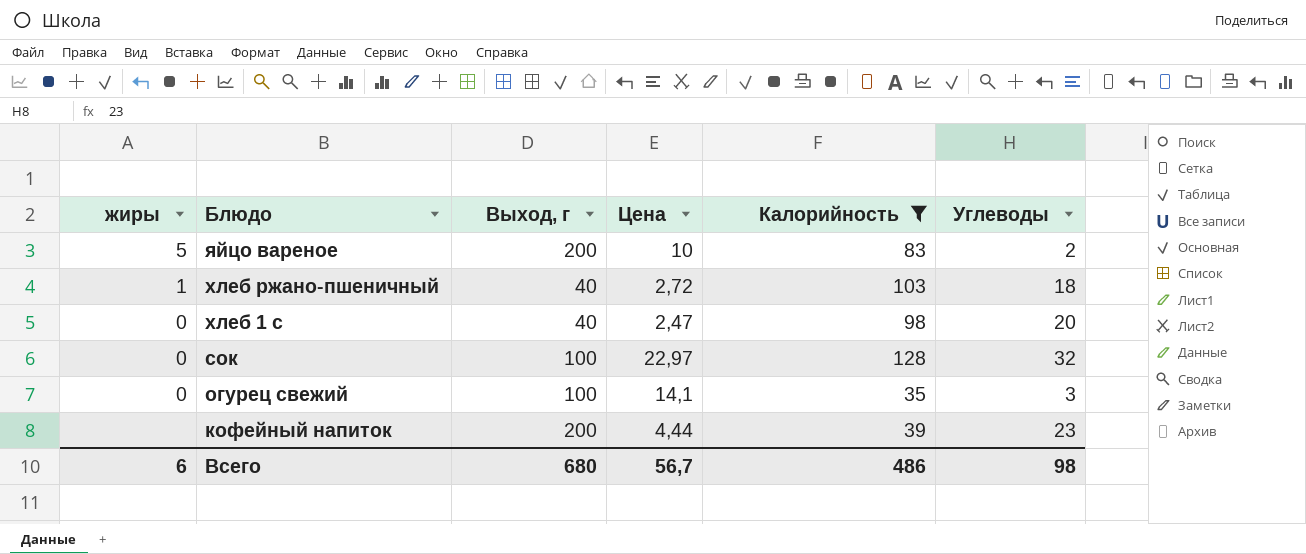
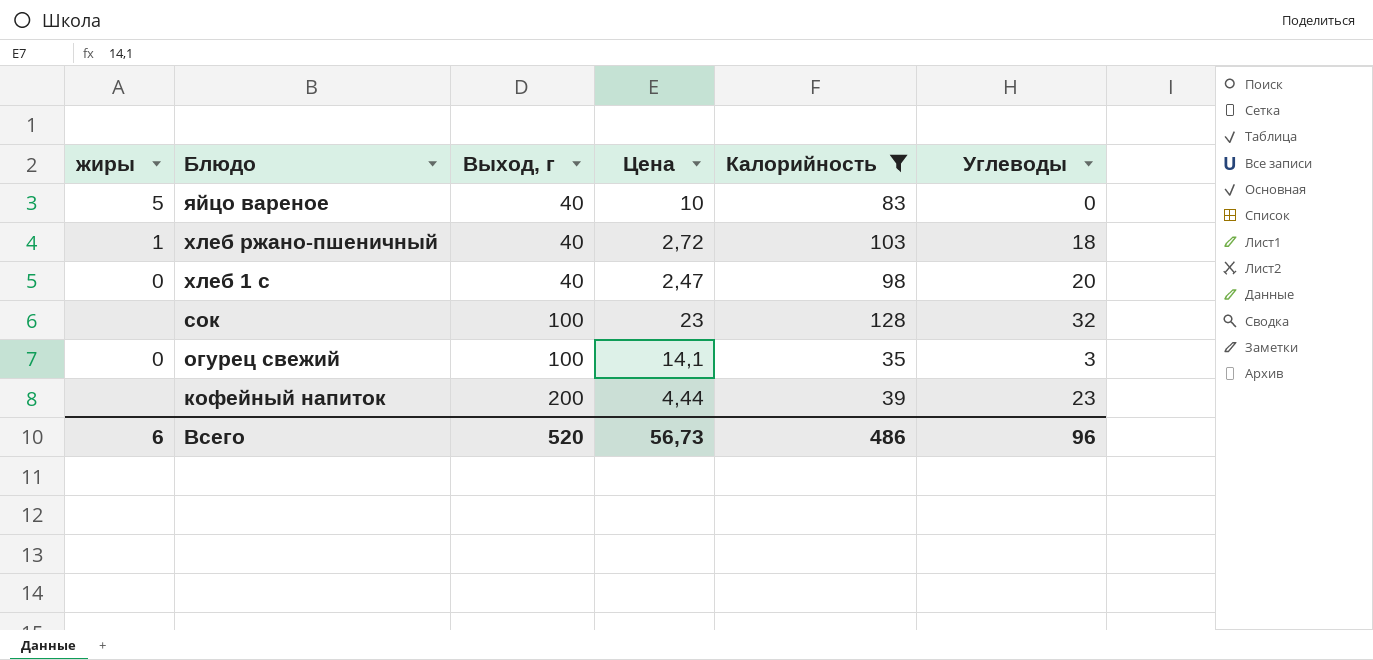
яйцо вареное | Выход, г: 200 -> 40
яйцо вареное | Углеводы: 2 -> 0
сок | жиры: 0 -> none
сок | Цена: 22,97 -> 23
Всего | Выход, г: 680 -> 520
Всего | Цена: 56,7 -> 56,73
Всего | Углеводы: 98 -> 96

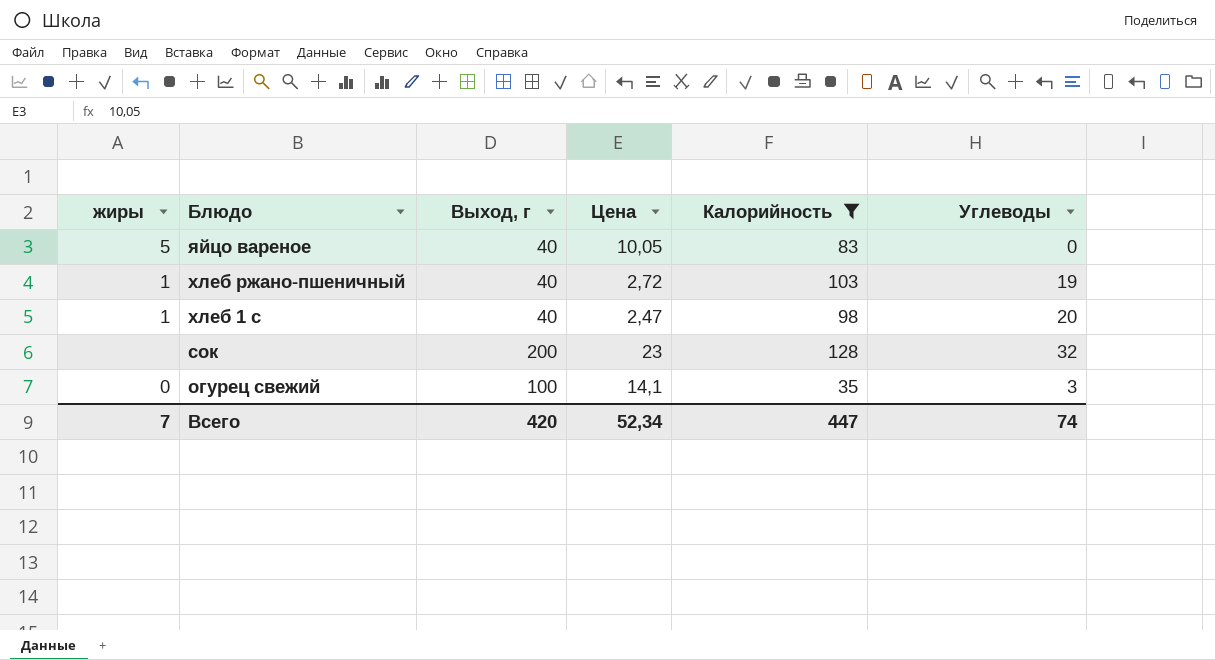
row кофейный напиток: none | 200 | 4,44 | 39 | 23 -> none
яйцо вареное | Цена: 10 -> 10,05
хлеб ржано-пшеничный | Углеводы: 18 -> 19
хлеб 1 с | жиры: 0 -> 1
сок | Выход, г: 100 -> 200
Всего | жиры: 6 -> 7
Всего | Выход, г: 520 -> 420
Всего | Цена: 56,73 -> 52,34
Всего | Калорийность: 486 -> 447
Всего | Углеводы: 96 -> 74

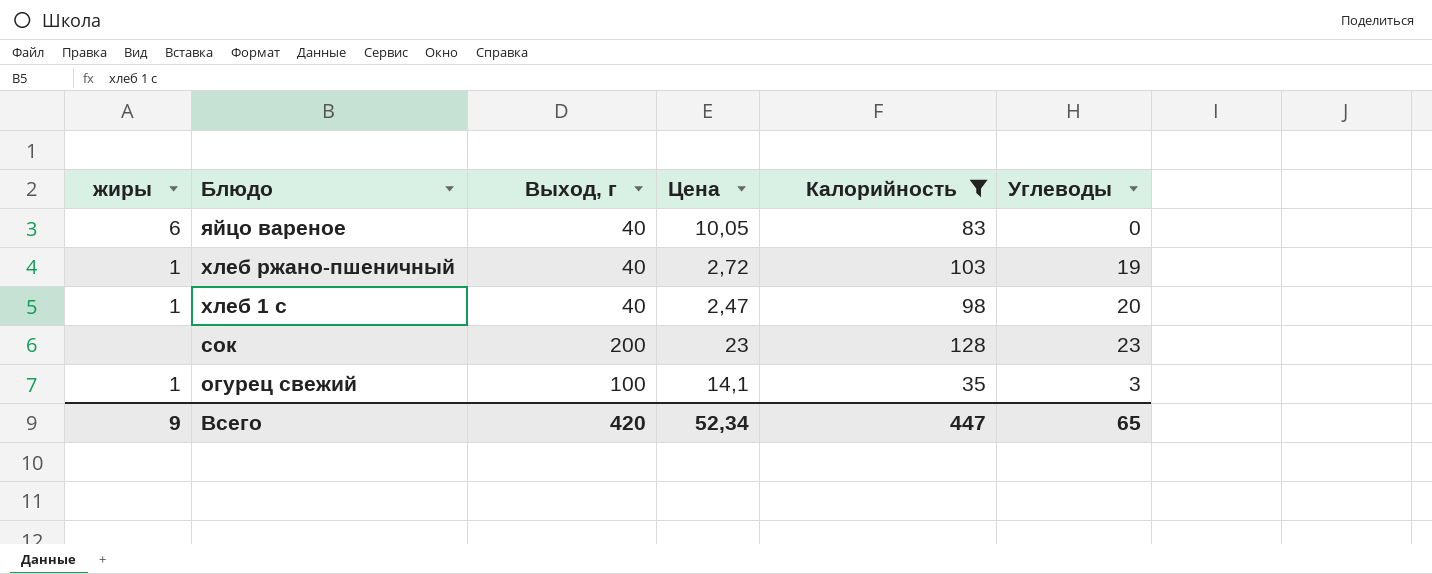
яйцо вареное | жиры: 5 -> 6
сок | Углеводы: 32 -> 23
огурец свежий | жиры: 0 -> 1
Всего | жиры: 7 -> 9
Всего | Углеводы: 74 -> 65

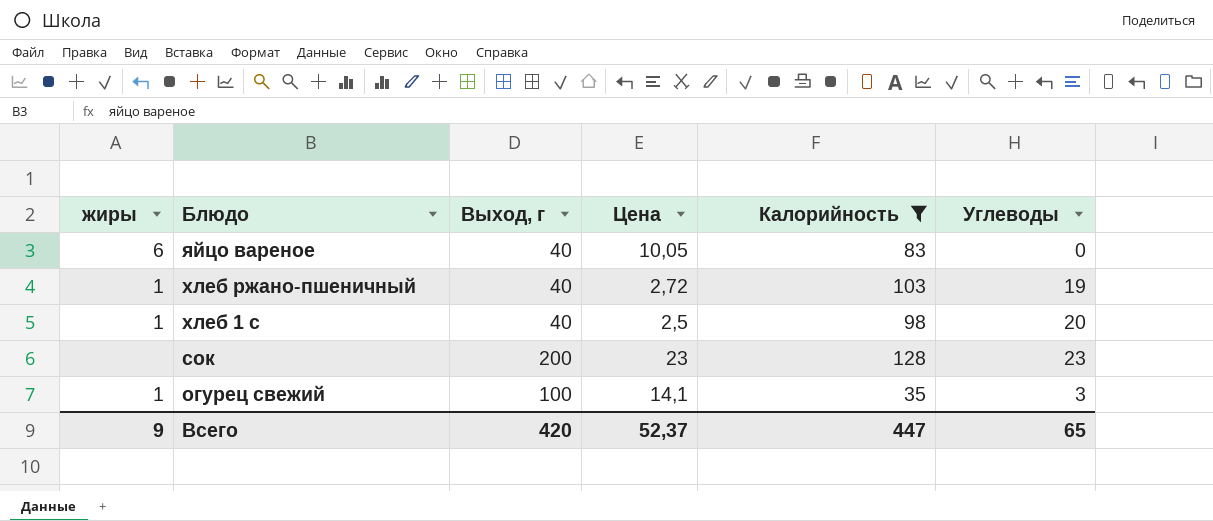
хлеб 1 с | Цена: 2,47 -> 2,5
Всего | Цена: 52,34 -> 52,37

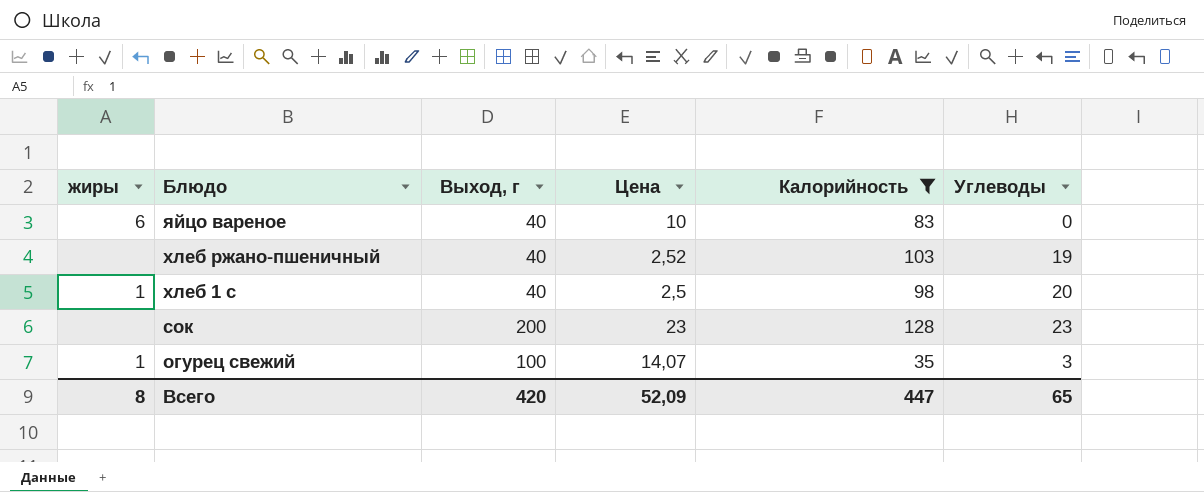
яйцо вареное | Цена: 10,05 -> 10
хлеб ржано-пшеничный | жиры: 1 -> none
хлеб ржано-пшеничный | Цена: 2,72 -> 2,52
огурец свежий | Цена: 14,1 -> 14,07
Всего | жиры: 9 -> 8
Всего | Цена: 52,37 -> 52,09

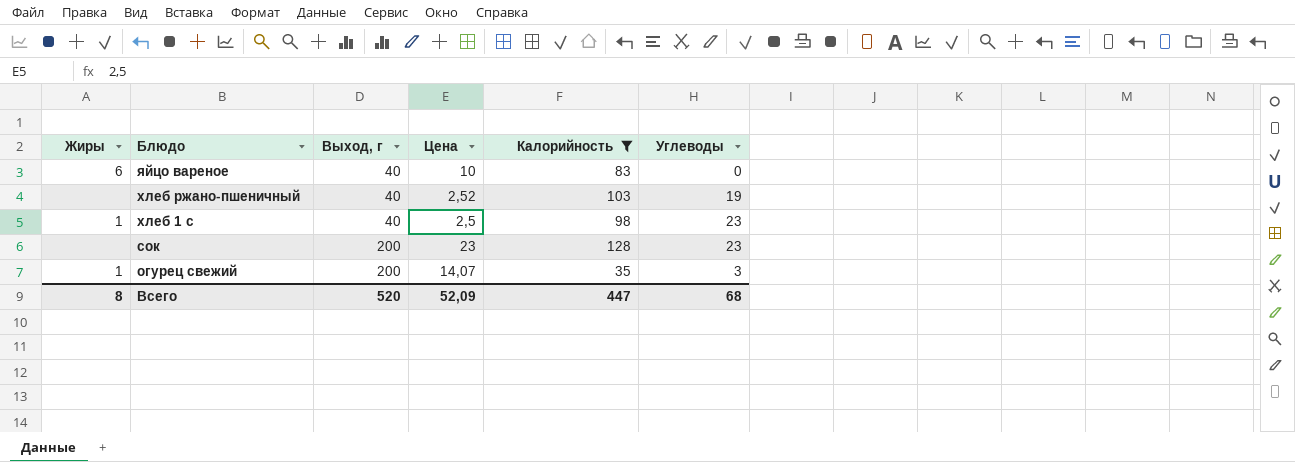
column name: жиры -> Жиры
хлеб 1 с | Углеводы: 20 -> 23
огурец свежий | Выход, г: 100 -> 200
Всего | Выход, г: 420 -> 520
Всего | Углеводы: 65 -> 68

